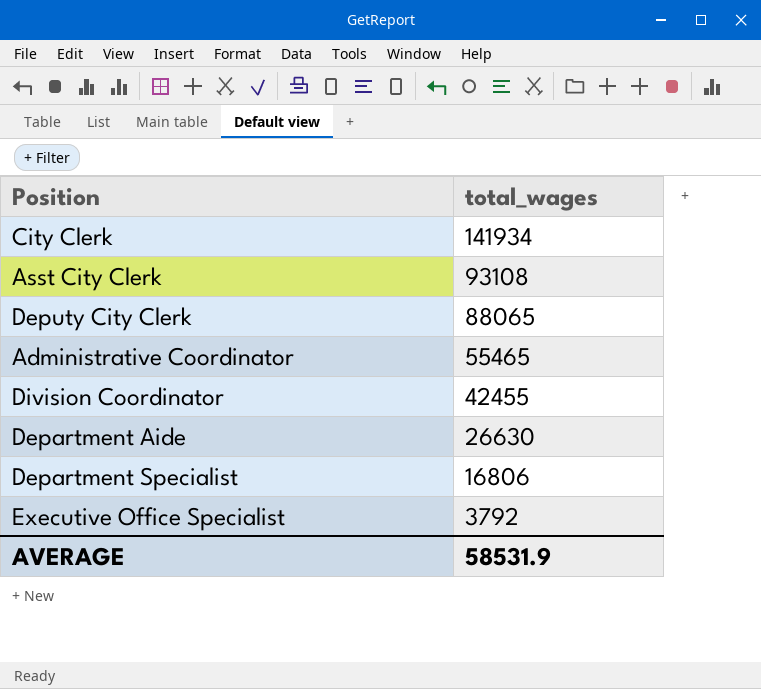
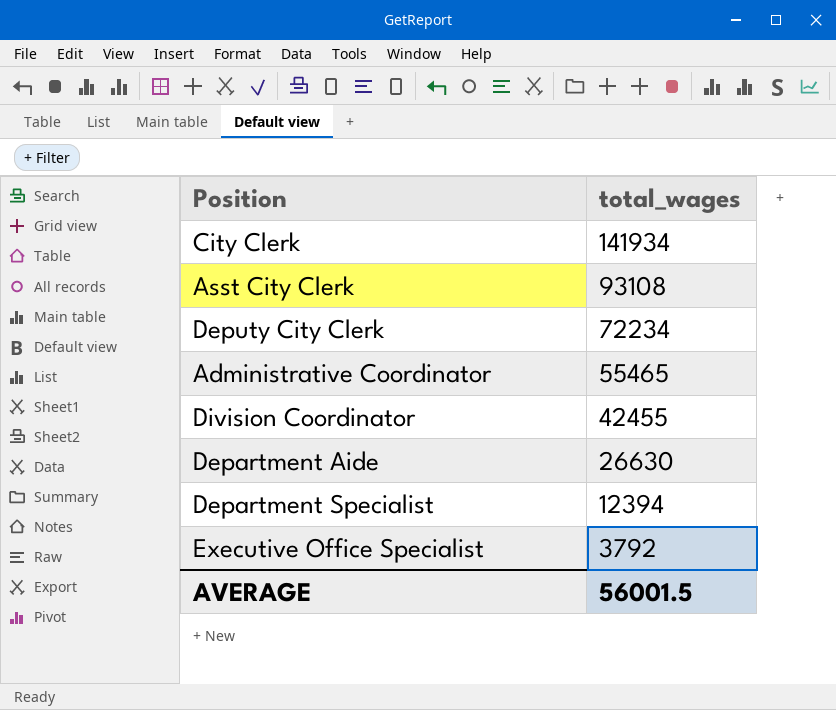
Deputy City Clerk | total_wages: 88065 -> 72234
Department Specialist | total_wages: 16806 -> 12394
AVERAGE | total_wages: 58531.9 -> 56001.5

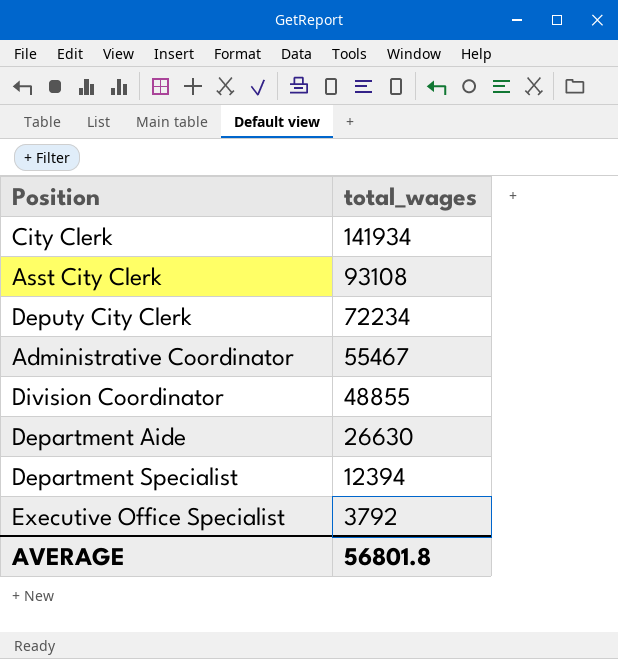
Administrative Coordinator | total_wages: 55465 -> 55467
Division Coordinator | total_wages: 42455 -> 48855
AVERAGE | total_wages: 56001.5 -> 56801.8

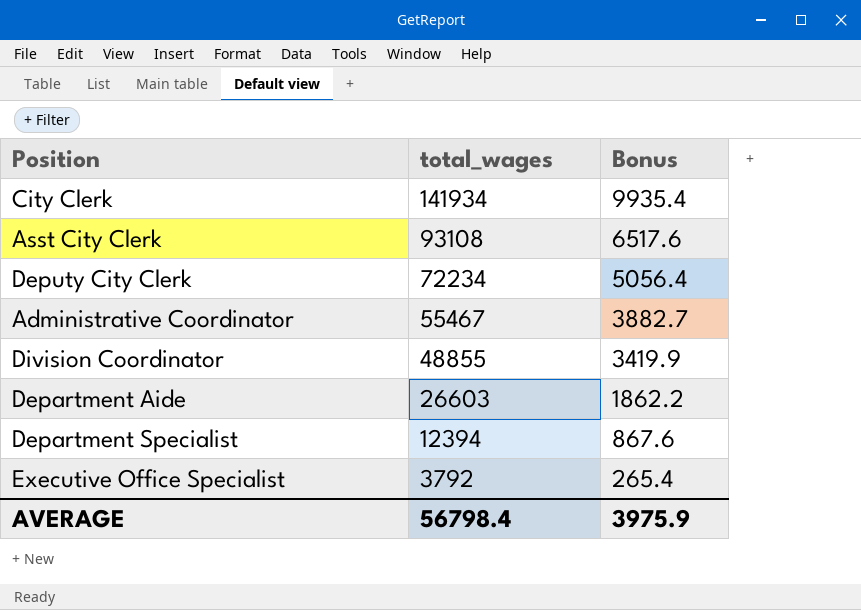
column Bonus | formula: none -> [total_wages] * 0.07
Department Aide | total_wages: 26630 -> 26603
AVERAGE | total_wages: 56801.8 -> 56798.4

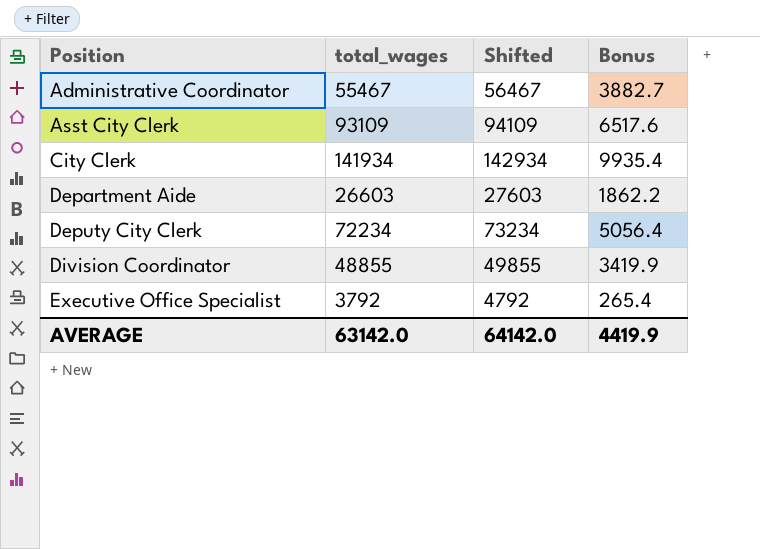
row order: total_wages descending -> Position ascending
column Shifted | formula: none -> [total_wages] + 1000
row Department Specialist: 12394 | 867.6 -> none
Asst City Clerk | total_wages: 93108 -> 93109
AVERAGE | total_wages: 56798.4 -> 63142.0
AVERAGE | Bonus: 3975.9 -> 4419.9

